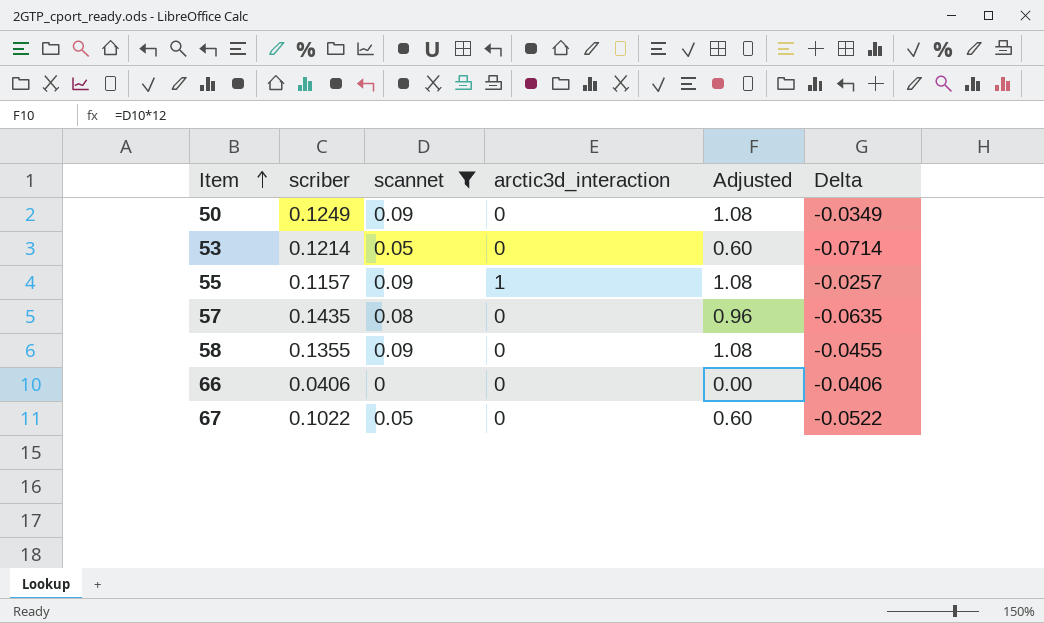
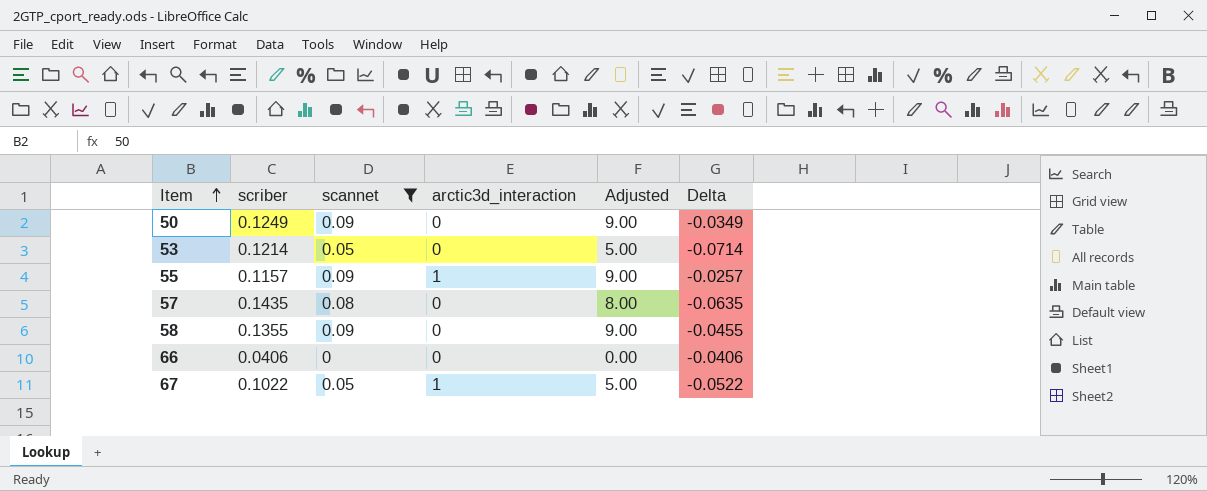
column Adjusted | formula: [scannet] * 12 -> [scannet] * 100
67 | arctic3d_interaction: 0 -> 1

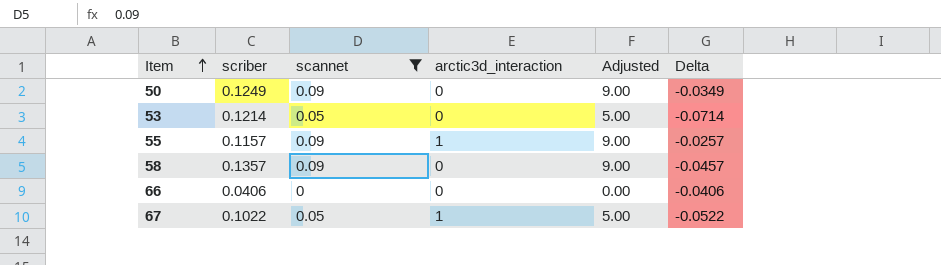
row 57: 0.1435 | 0.08 | 0 | 8.00 | -0.0635 -> none
58 | scriber: 0.1355 -> 0.1357
58 | Delta: -0.0455 -> -0.0457

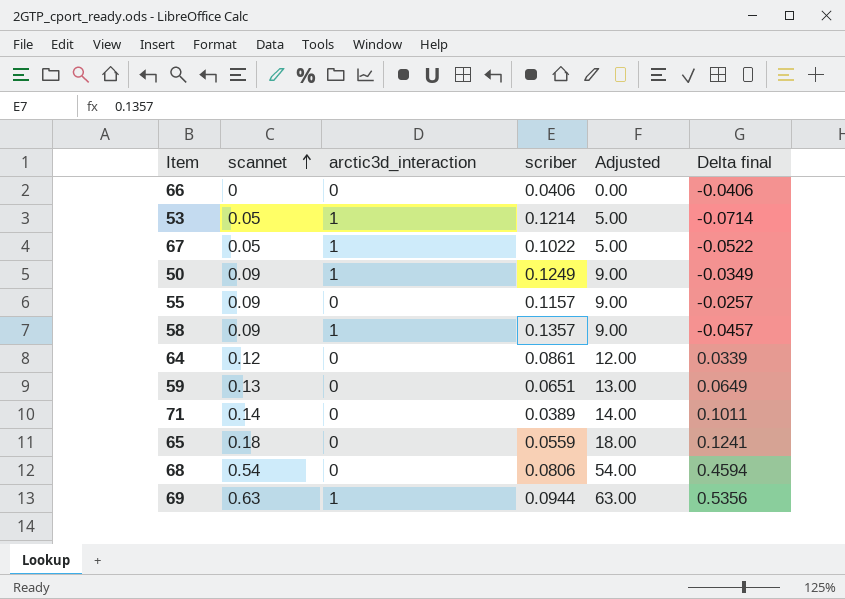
filter: scannet <= 0.09 -> none
row order: Item ascending -> scannet ascending
column scriber | position: 2 -> 4
column name: Delta -> Delta final
53 | arctic3d_interaction: 0 -> 1
50 | arctic3d_interaction: 0 -> 1
55 | arctic3d_interaction: 1 -> 0
58 | arctic3d_interaction: 0 -> 1

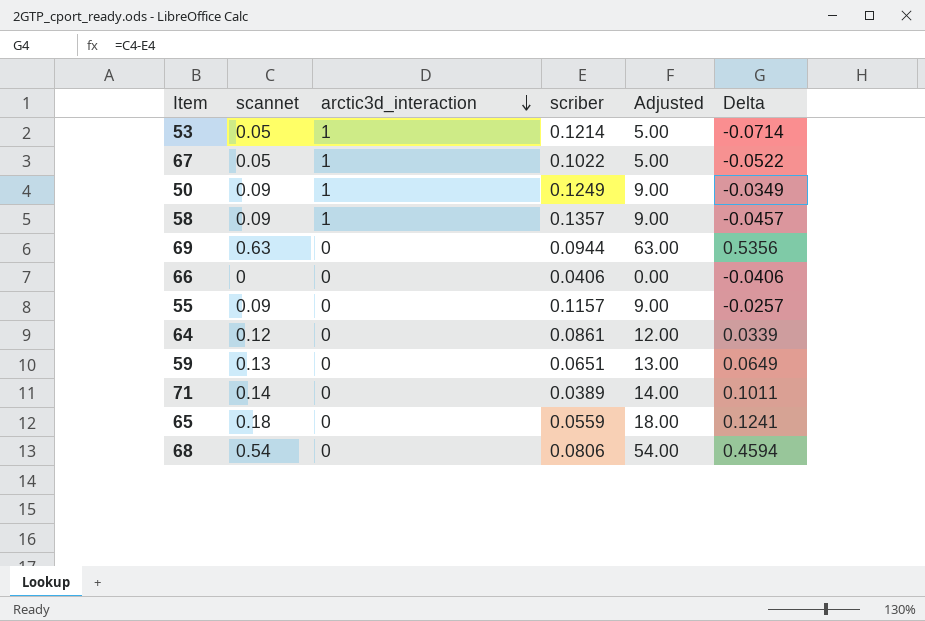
row order: scannet ascending -> arctic3d_interaction descending
column name: Delta final -> Delta
69 | arctic3d_interaction: 1 -> 0

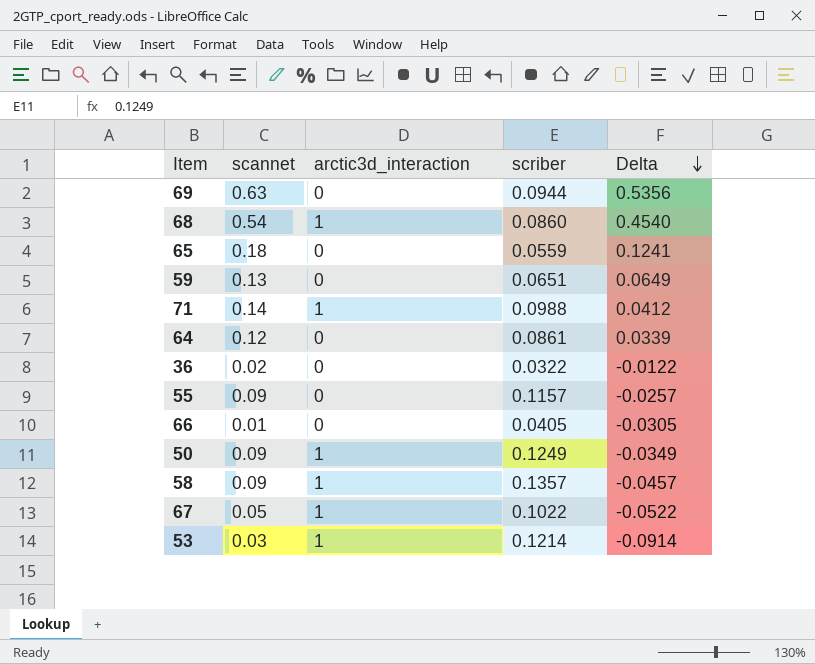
row order: arctic3d_interaction descending -> Delta descending
column Adjusted | formula: [scannet] * 100 -> none
68 | arctic3d_interaction: 0 -> 1
68 | scriber: 0.0806 -> 0.0860
68 | Delta: 0.4594 -> 0.4540
71 | arctic3d_interaction: 0 -> 1
71 | scriber: 0.0389 -> 0.0988
71 | Delta: 0.1011 -> 0.0412
row 36: none -> 0.02 | 0 | 0.0322 | -0.0122
66 | scannet: 0 -> 0.01
66 | scriber: 0.0406 -> 0.0405
66 | Delta: -0.0406 -> -0.0305
53 | scannet: 0.05 -> 0.03
53 | Delta: -0.0714 -> -0.0914

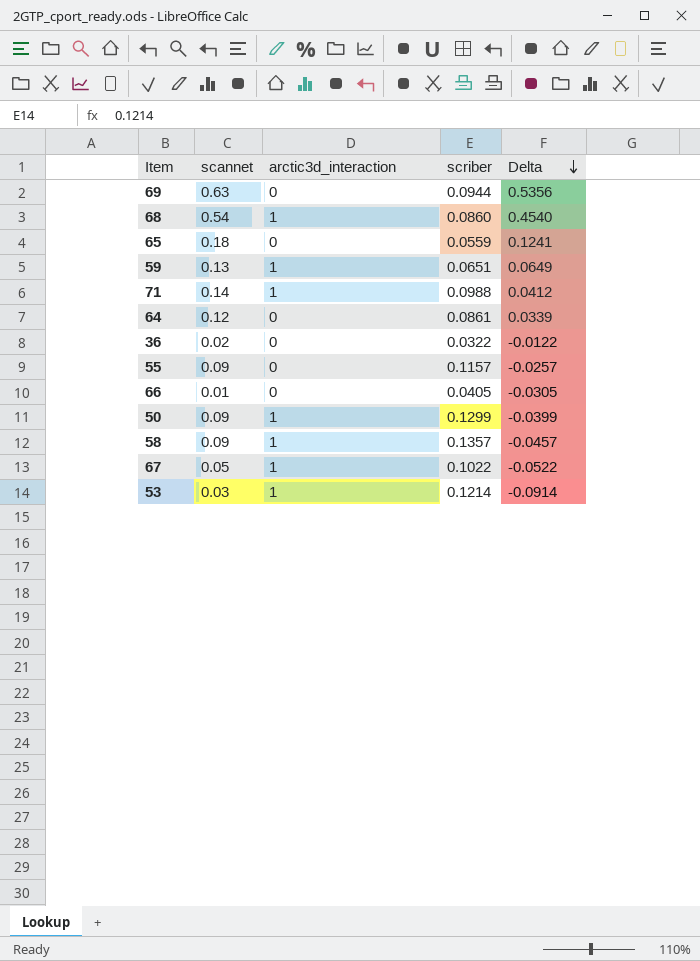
59 | arctic3d_interaction: 0 -> 1
50 | scriber: 0.1249 -> 0.1299
50 | Delta: -0.0349 -> -0.0399

